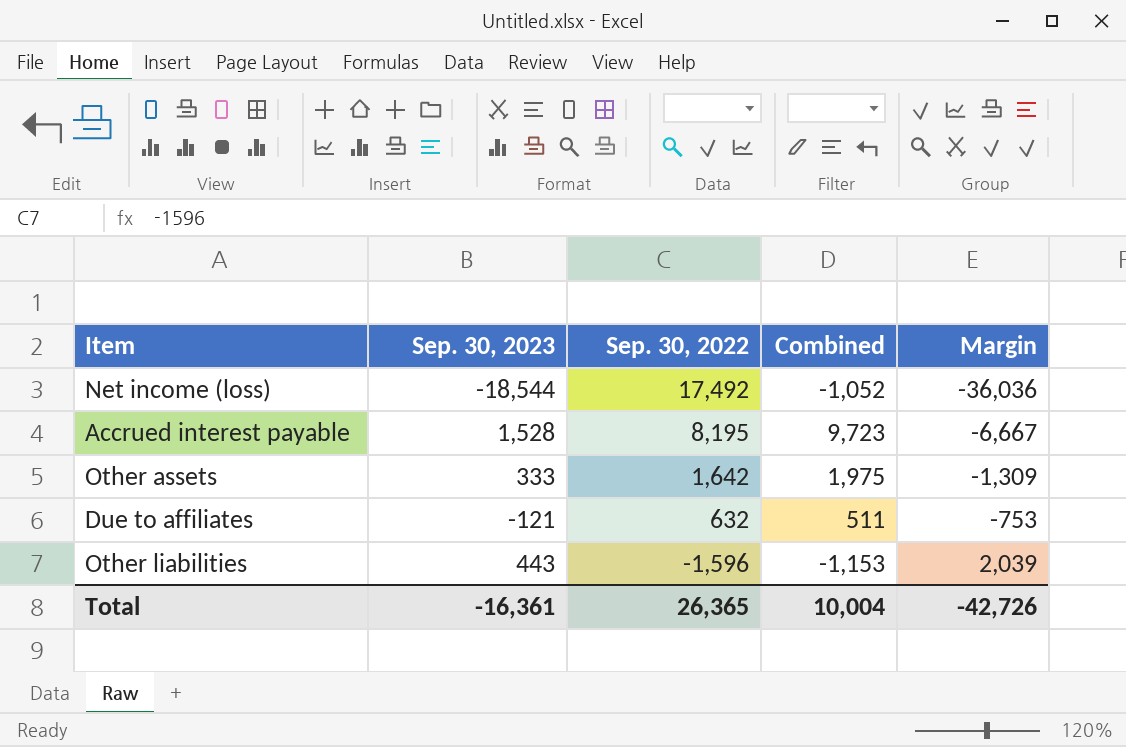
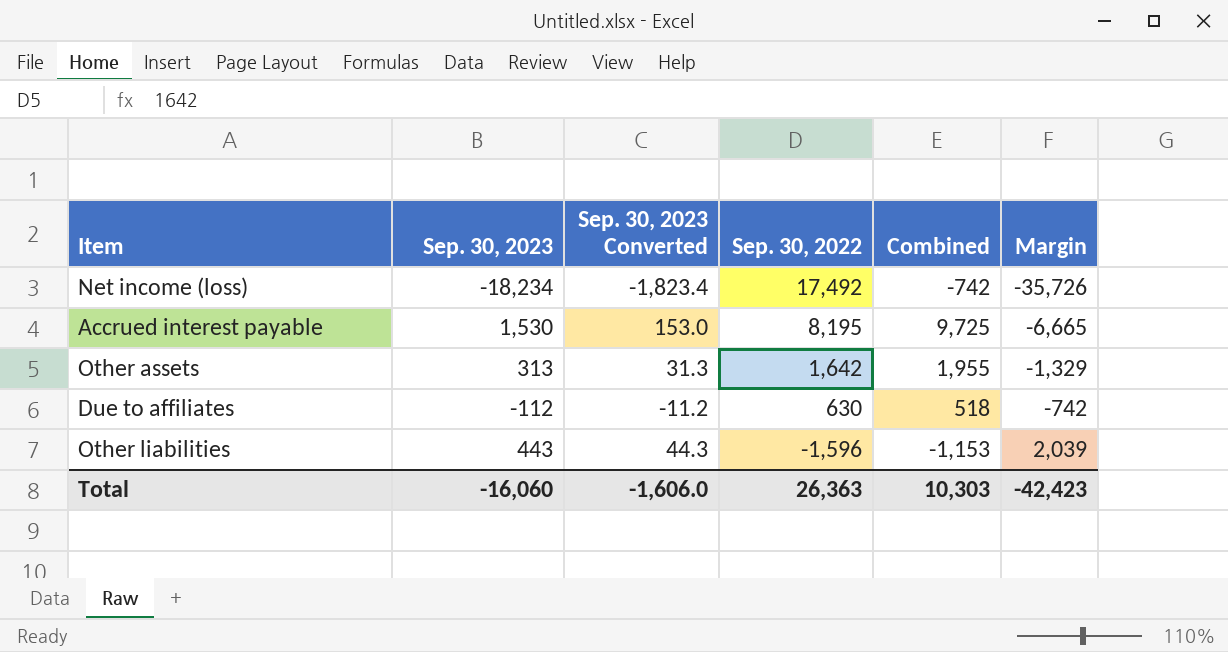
column Sep. 30, 2023 Converted | formula: none -> [Sep. 30, 2023] * 0.1
Net income (loss) | Sep. 30, 2023: -18,544 -> -18,234
Net income (loss) | Combined: -1,052 -> -742
Net income (loss) | Margin: -36,036 -> -35,726
Accrued interest payable | Sep. 30, 2023: 1,528 -> 1,530
Accrued interest payable | Combined: 9,723 -> 9,725
Accrued interest payable | Margin: -6,667 -> -6,665
Other assets | Sep. 30, 2023: 333 -> 313
Other assets | Combined: 1,975 -> 1,955
Other assets | Margin: -1,309 -> -1,329
Due to affiliates | Sep. 30, 2023: -121 -> -112
Due to affiliates | Sep. 30, 2022: 632 -> 630
Due to affiliates | Combined: 511 -> 518
Due to affiliates | Margin: -753 -> -742
Total | Sep. 30, 2023: -16,361 -> -16,060
Total | Sep. 30, 2022: 26,365 -> 26,363
Total | Combined: 10,004 -> 10,303
Total | Margin: -42,726 -> -42,423

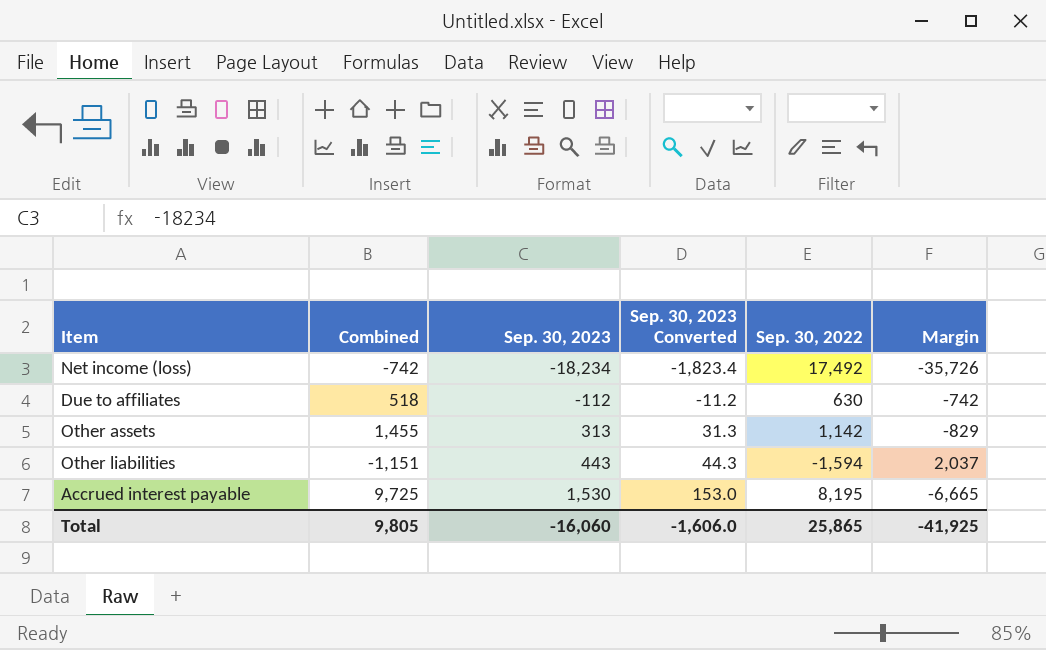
row order: Sep. 30, 2022 descending -> Sep. 30, 2023 ascending
column Combined | position: 5 -> 2
Other assets | Combined: 1,955 -> 1,455
Other assets | Sep. 30, 2022: 1,642 -> 1,142
Other assets | Margin: -1,329 -> -829
Other liabilities | Combined: -1,153 -> -1,151
Other liabilities | Sep. 30, 2022: -1,596 -> -1,594
Other liabilities | Margin: 2,039 -> 2,037
Total | Combined: 10,303 -> 9,805
Total | Sep. 30, 2022: 26,363 -> 25,865
Total | Margin: -42,423 -> -41,925

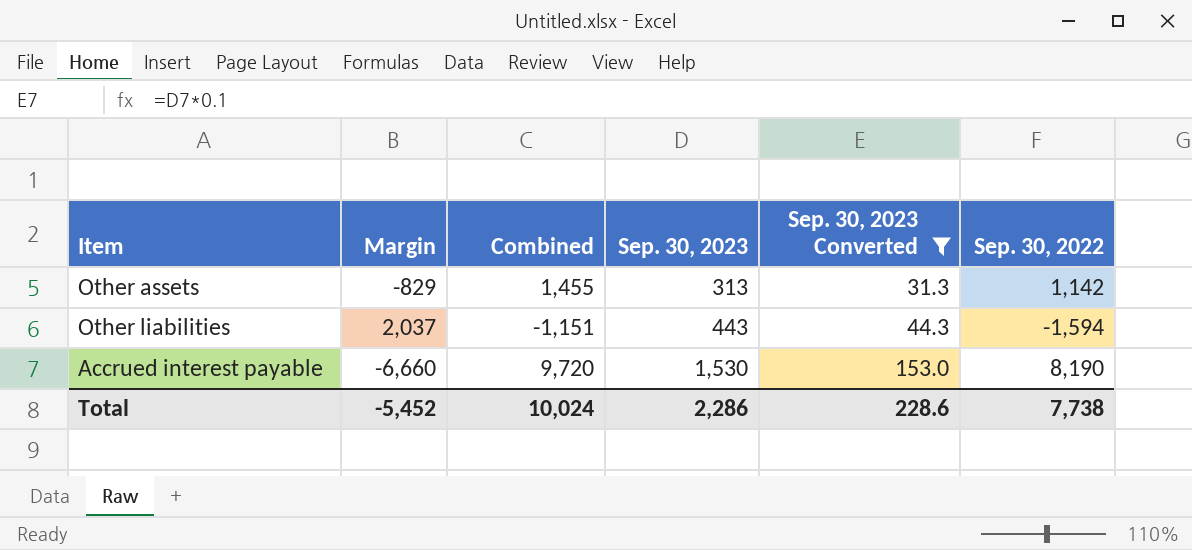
filter: none -> Sep. 30, 2023 Converted >= 31.3
column Margin | position: 6 -> 2
Accrued interest payable | Margin: -6,665 -> -6,660
Accrued interest payable | Combined: 9,725 -> 9,720
Accrued interest payable | Sep. 30, 2022: 8,195 -> 8,190
Total | Margin: -41,925 -> -5,452
Total | Combined: 9,805 -> 10,024
Total | Sep. 30, 2023: -16,060 -> 2,286
Total | Sep. 30, 2023 Converted: -1,606.0 -> 228.6
Total | Sep. 30, 2022: 25,865 -> 7,738

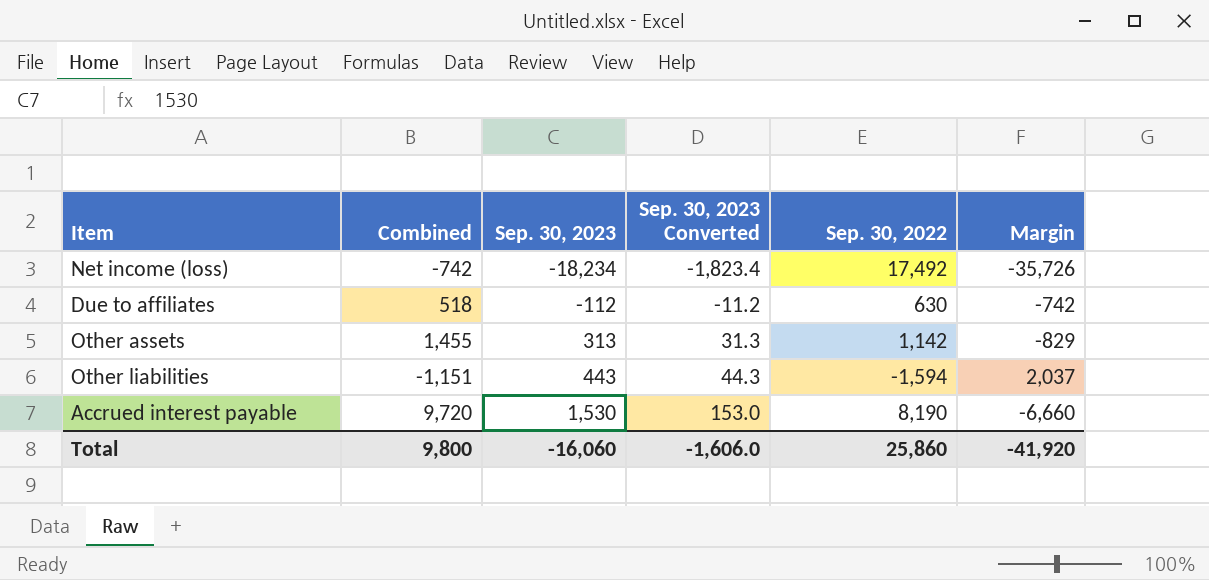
filter: Sep. 30, 2023 Converted >= 31.3 -> none
column Margin | position: 2 -> 6
Total | Combined: 10,024 -> 9,800
Total | Sep. 30, 2023: 2,286 -> -16,060
Total | Sep. 30, 2023 Converted: 228.6 -> -1,606.0
Total | Sep. 30, 2022: 7,738 -> 25,860
Total | Margin: -5,452 -> -41,920

